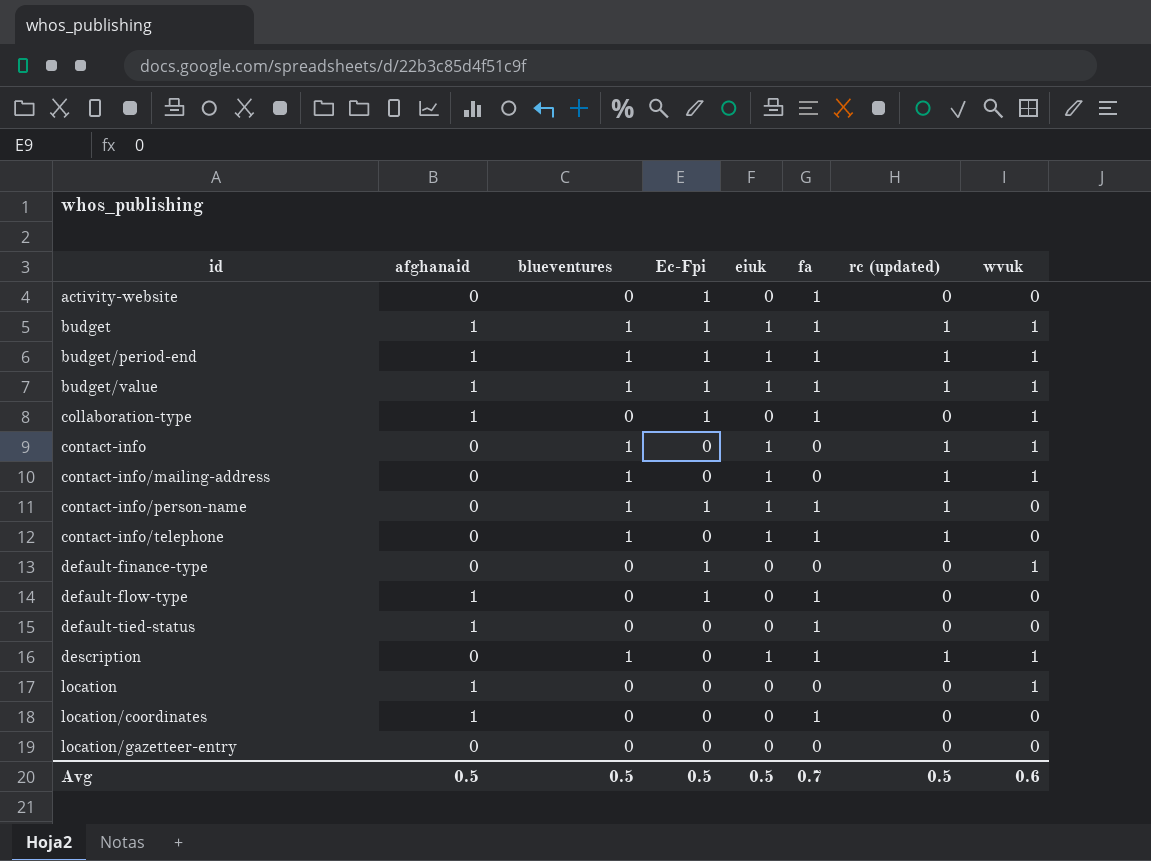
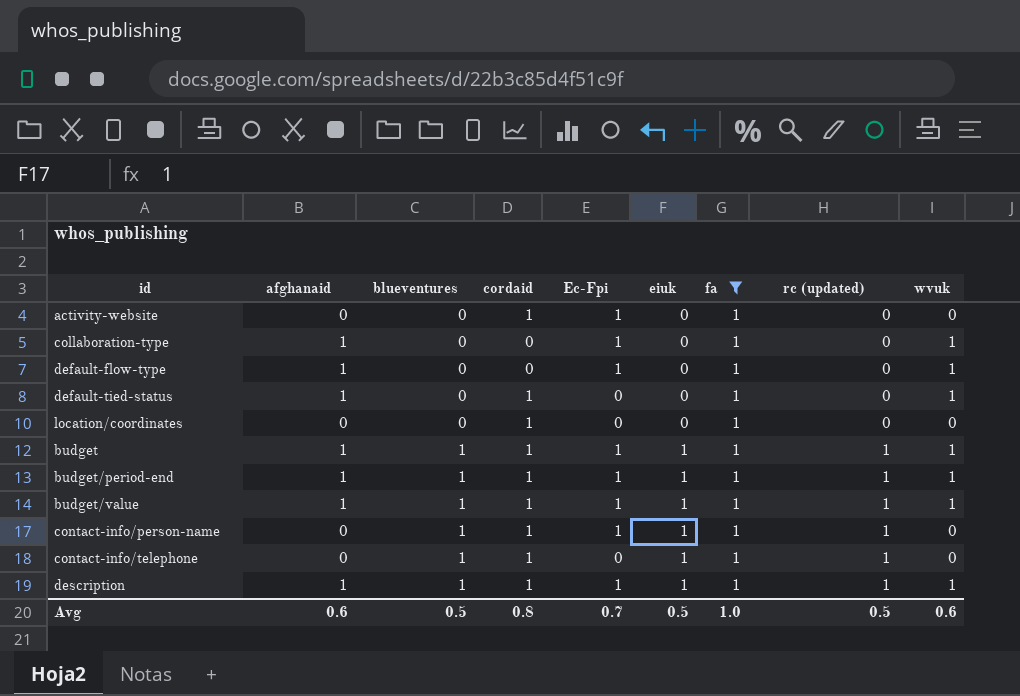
filter: none -> fa = 1
row order: id ascending -> blueventures ascending
column cordaid | position: none -> 4
default-flow-type | wvuk: 0 -> 1
default-tied-status | wvuk: 0 -> 1
location/coordinates | afghanaid: 1 -> 0
description | afghanaid: 0 -> 1
description | Ec-Fpi: 0 -> 1
Avg | afghanaid: 0.5 -> 0.6
Avg | Ec-Fpi: 0.5 -> 0.7
Avg | fa: 0.7 -> 1.0

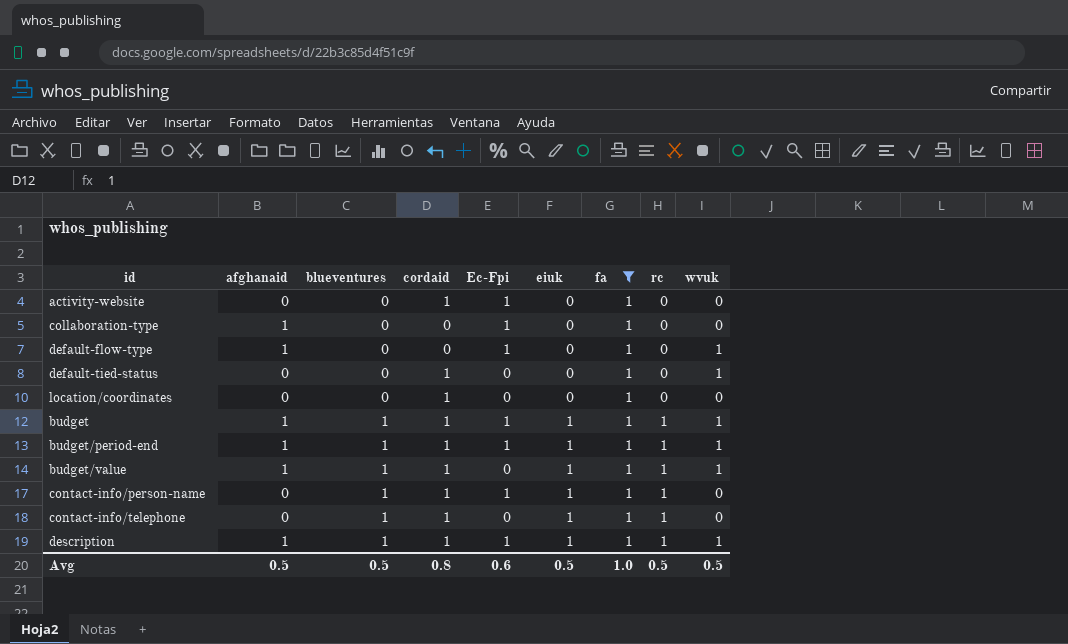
column name: rc (updated) -> rc
collaboration-type | wvuk: 1 -> 0
default-tied-status | afghanaid: 1 -> 0
budget/value | Ec-Fpi: 1 -> 0
Avg | afghanaid: 0.6 -> 0.5
Avg | Ec-Fpi: 0.7 -> 0.6
Avg | wvuk: 0.6 -> 0.5

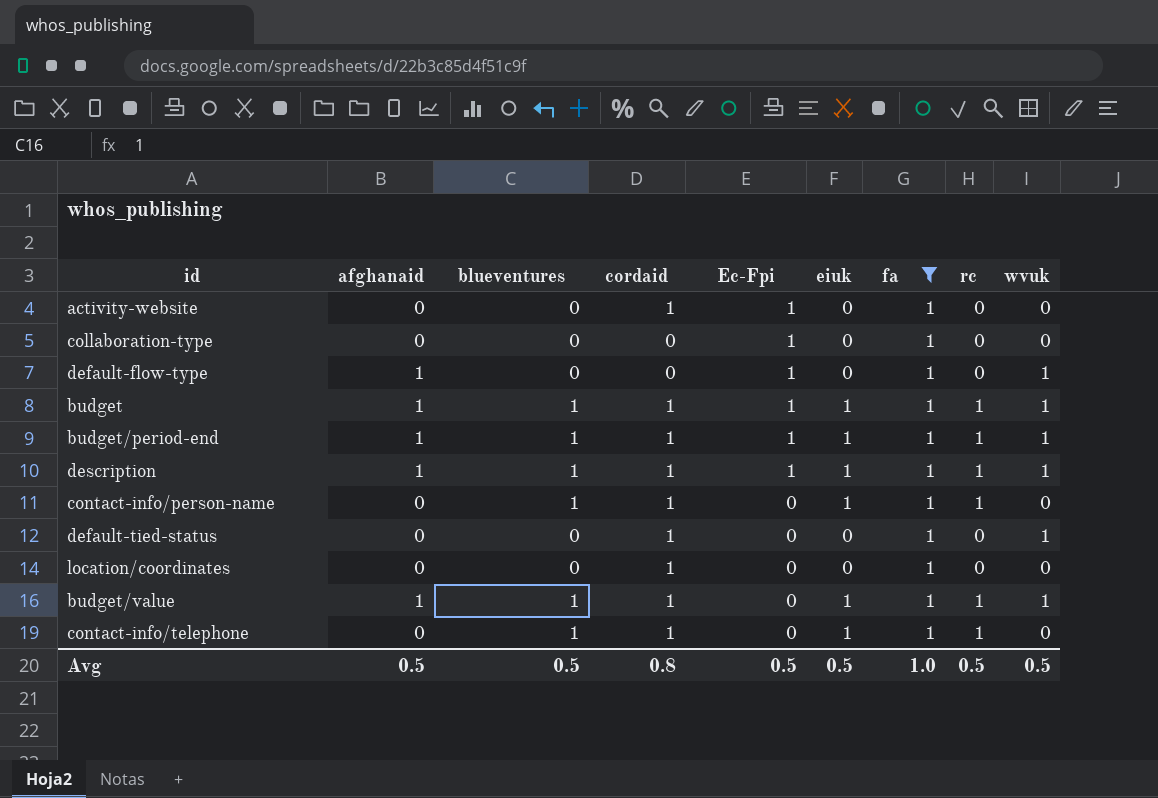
row order: blueventures ascending -> Ec-Fpi descending
collaboration-type | afghanaid: 1 -> 0
contact-info/person-name | Ec-Fpi: 1 -> 0
Avg | Ec-Fpi: 0.6 -> 0.5

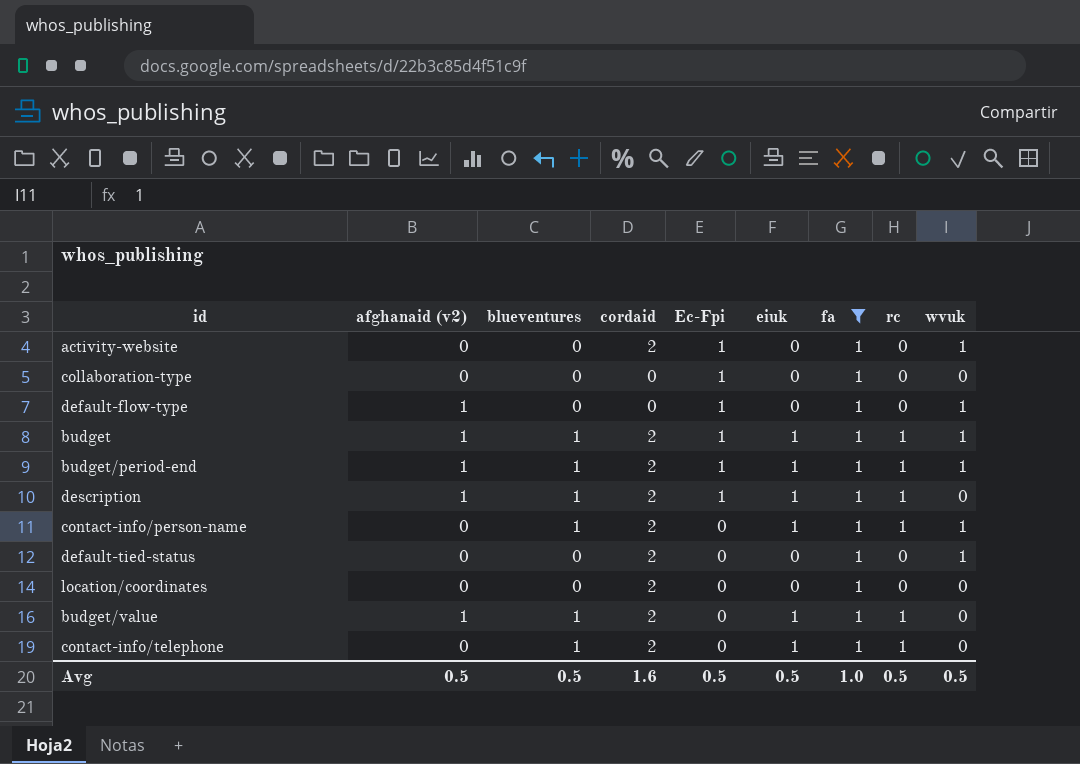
column name: afghanaid -> afghanaid (v2)
activity-website | cordaid: 1 -> 2
activity-website | wvuk: 0 -> 1
budget | cordaid: 1 -> 2
budget/period-end | cordaid: 1 -> 2
description | cordaid: 1 -> 2
description | wvuk: 1 -> 0
contact-info/person-name | cordaid: 1 -> 2
contact-info/person-name | wvuk: 0 -> 1
default-tied-status | cordaid: 1 -> 2
location/coordinates | cordaid: 1 -> 2
budget/value | cordaid: 1 -> 2
budget/value | wvuk: 1 -> 0
contact-info/telephone | cordaid: 1 -> 2
Avg | cordaid: 0.8 -> 1.6

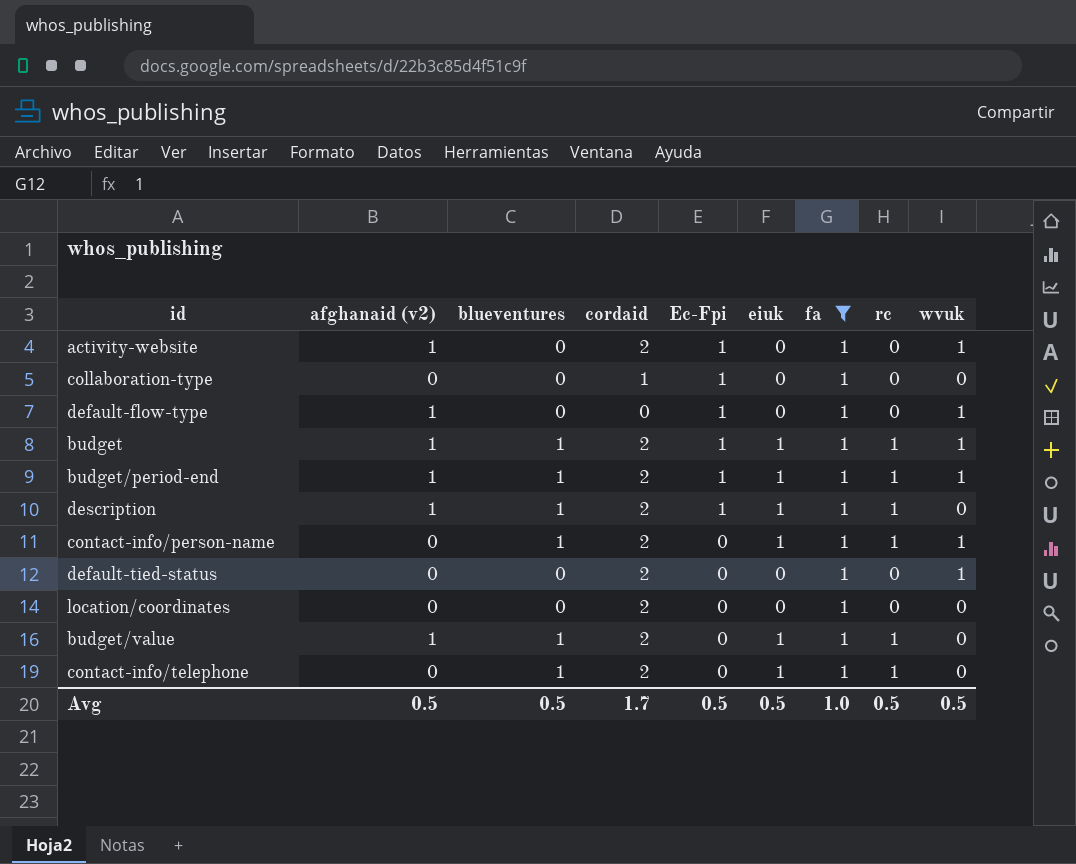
activity-website | afghanaid (v2): 0 -> 1
collaboration-type | cordaid: 0 -> 1
Avg | cordaid: 1.6 -> 1.7

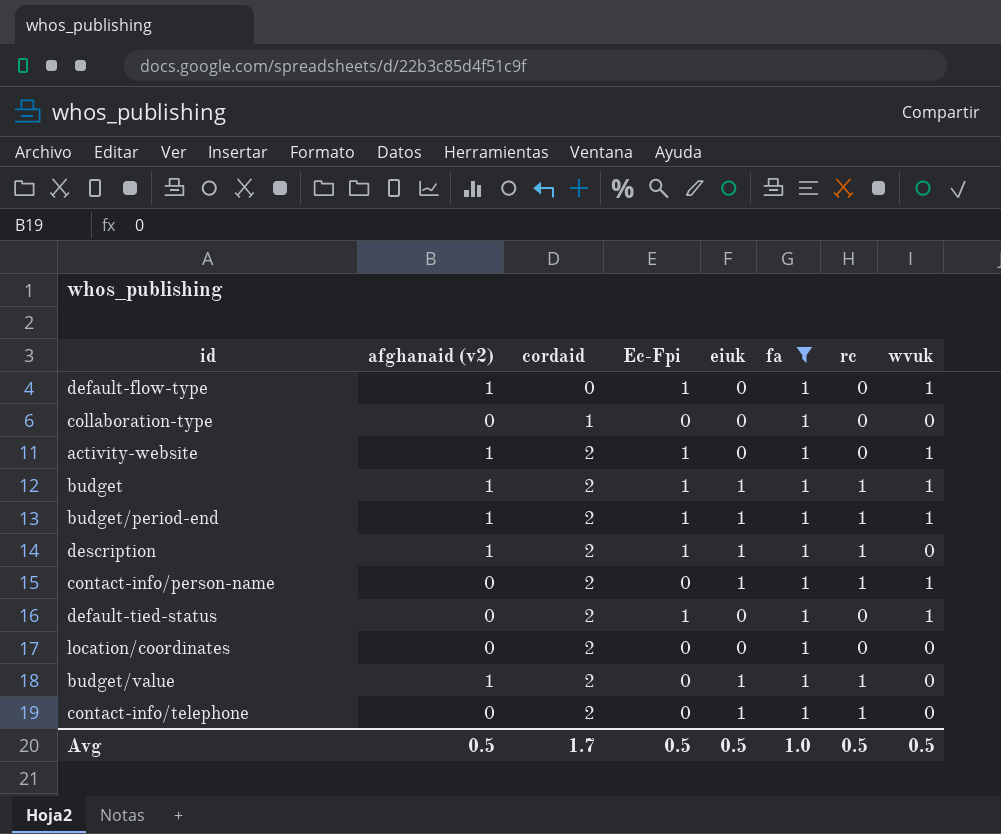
row order: Ec-Fpi descending -> cordaid ascending
column blueventures | position: 3 -> none
collaboration-type | Ec-Fpi: 1 -> 0
default-tied-status | Ec-Fpi: 0 -> 1

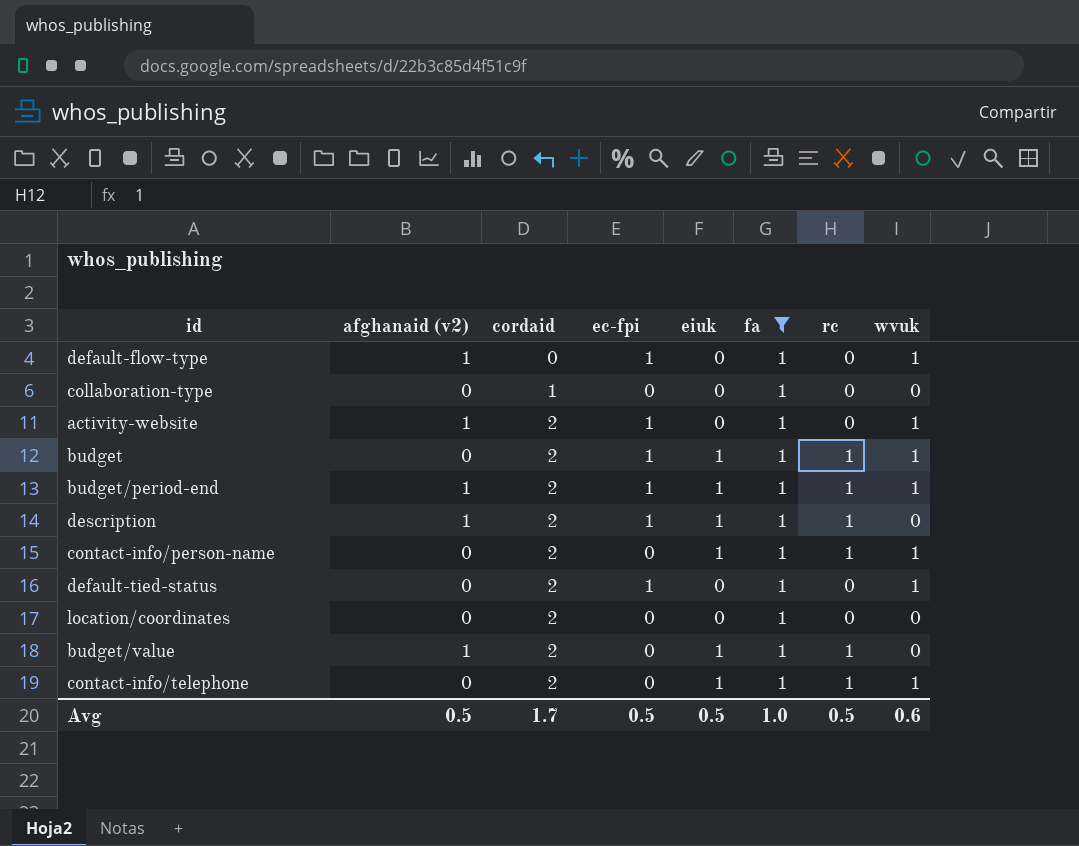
column name: Ec-Fpi -> ec-fpi
budget | afghanaid (v2): 1 -> 0
contact-info/telephone | wvuk: 0 -> 1
Avg | wvuk: 0.5 -> 0.6

